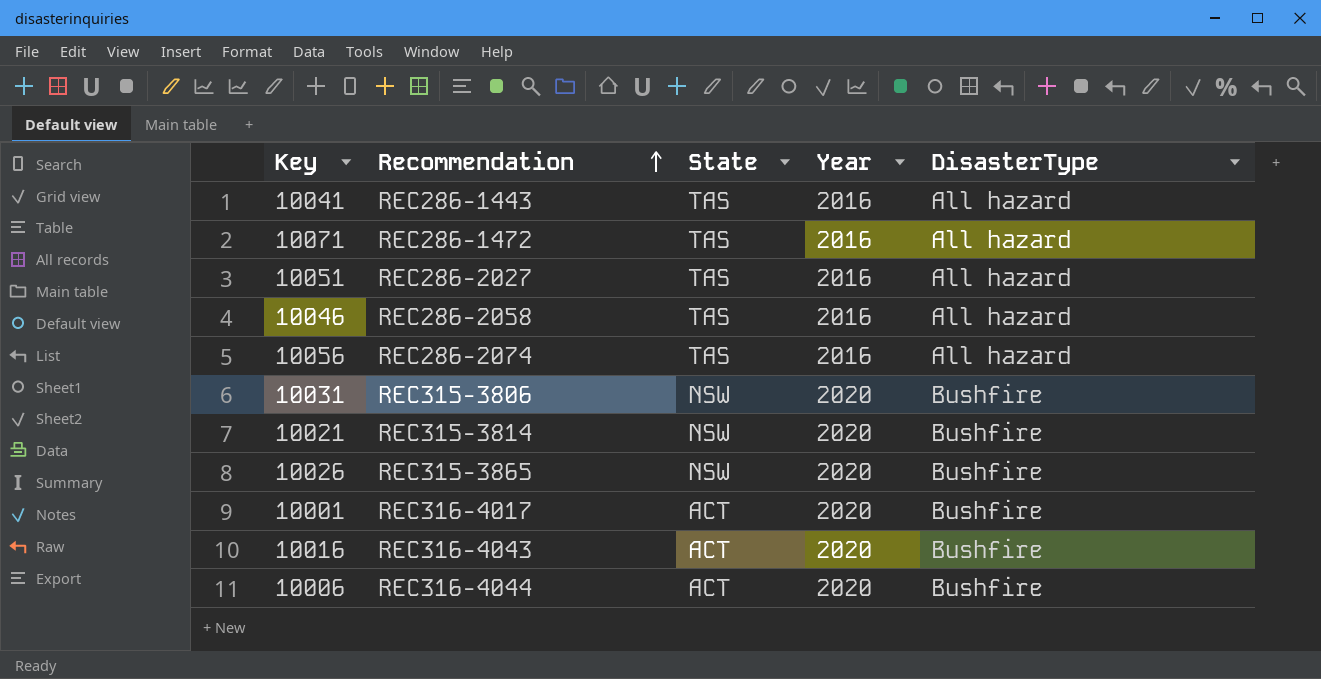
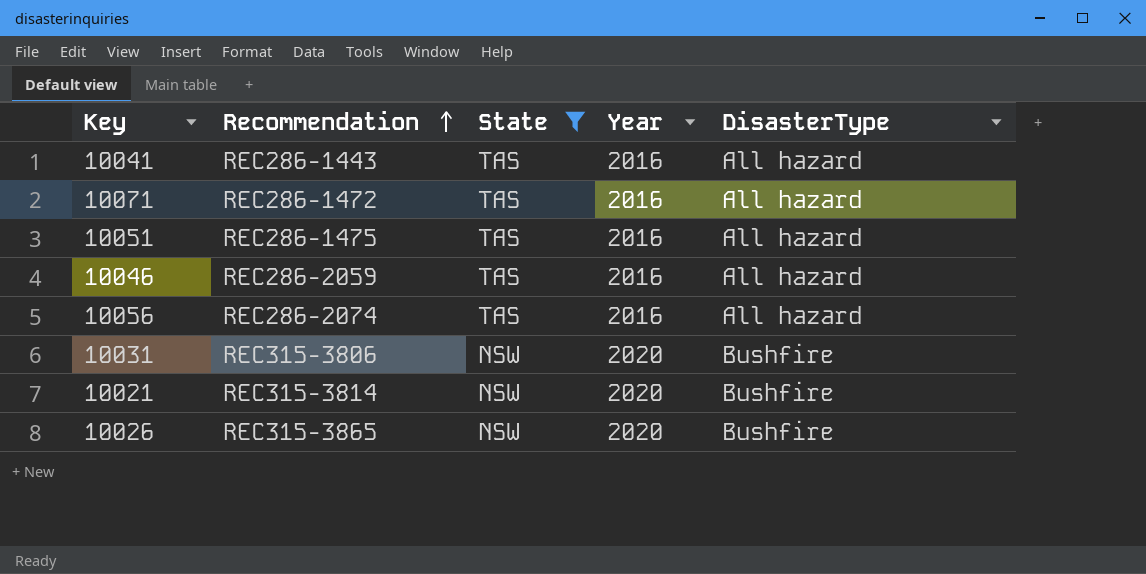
filter: none -> State != ACT
10051 | Recommendation: REC286-2027 -> REC286-1475
10046 | Recommendation: REC286-2058 -> REC286-2059

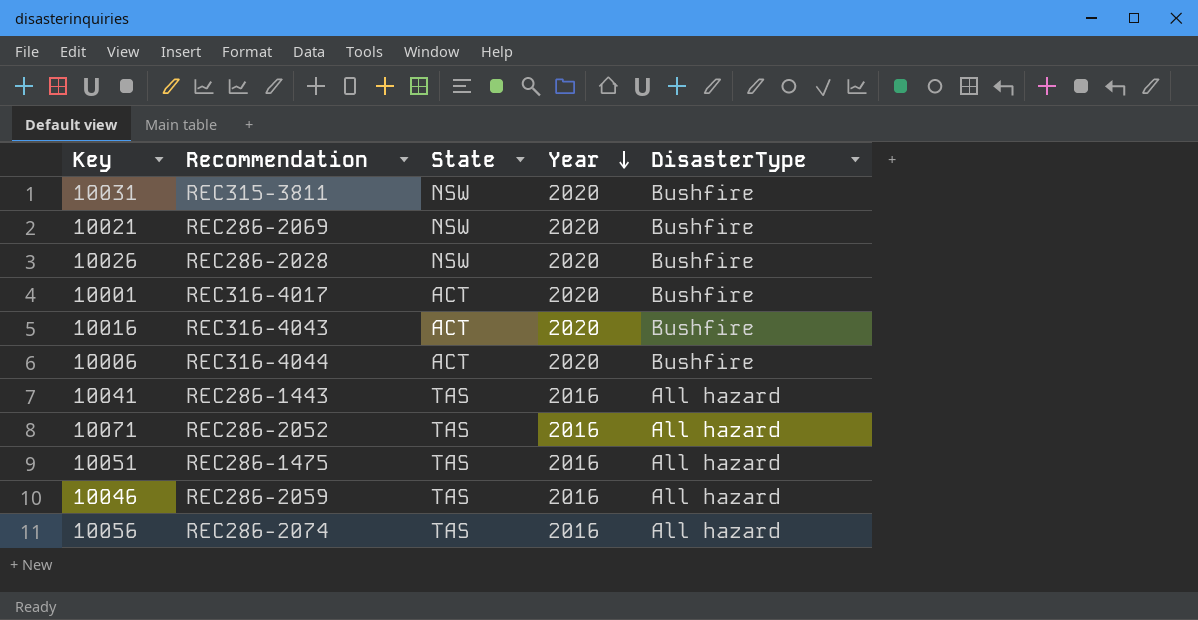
filter: State != ACT -> none
row order: Recommendation ascending -> Year descending
10031 | Recommendation: REC315-3806 -> REC315-3811
10021 | Recommendation: REC315-3814 -> REC286-2069
10026 | Recommendation: REC315-3865 -> REC286-2028
10071 | Recommendation: REC286-1472 -> REC286-2052

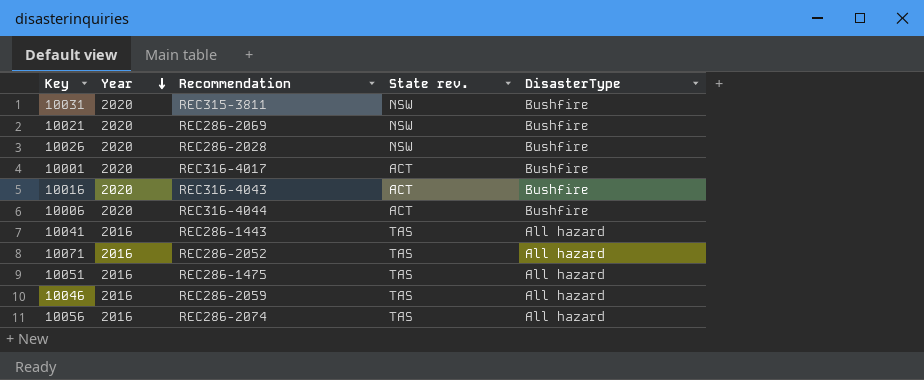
column Year | position: 4 -> 2
column name: State -> State rev.

